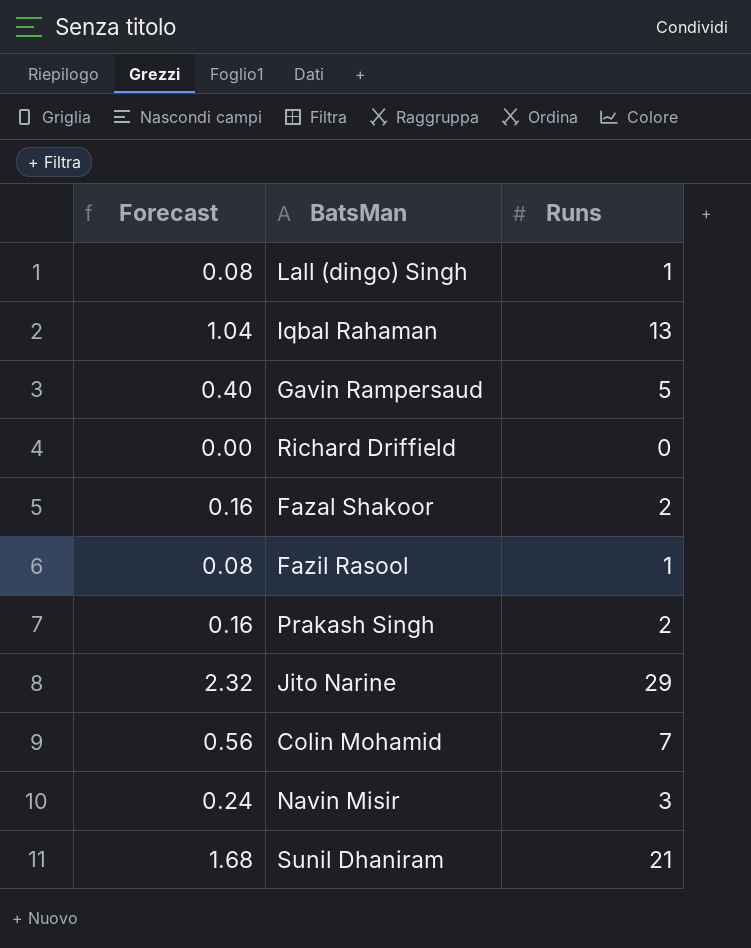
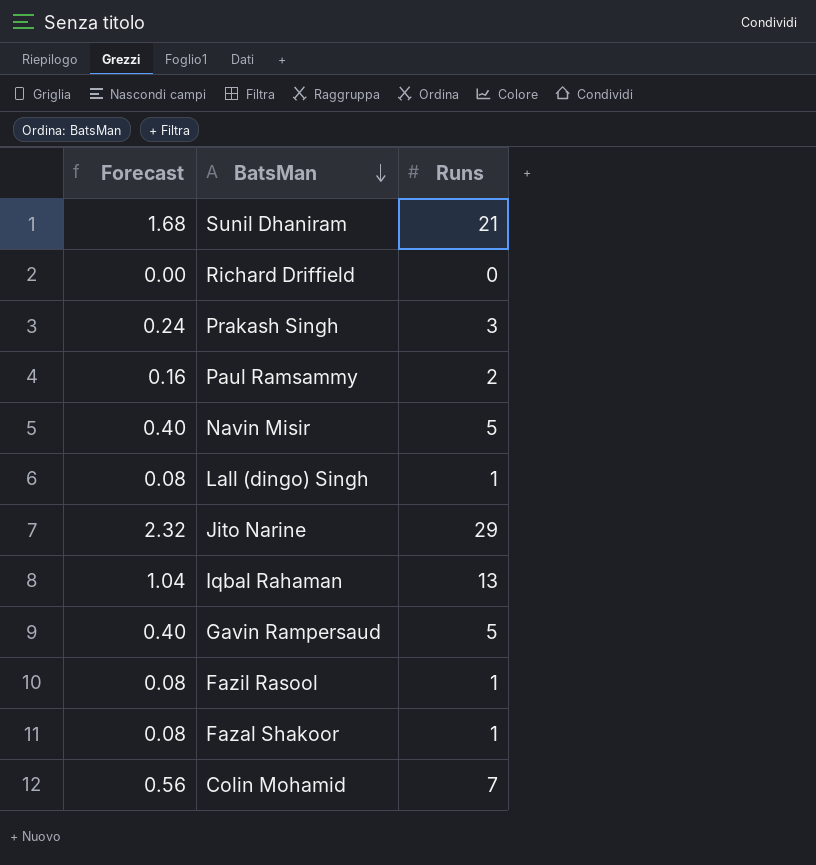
row order: none -> BatsMan descending
Prakash Singh | Forecast: 0.16 -> 0.24
Prakash Singh | Runs: 2 -> 3
row Paul Ramsammy: none -> 0.16 | 2
Navin Misir | Forecast: 0.24 -> 0.40
Navin Misir | Runs: 3 -> 5
Fazal Shakoor | Forecast: 0.16 -> 0.08
Fazal Shakoor | Runs: 2 -> 1

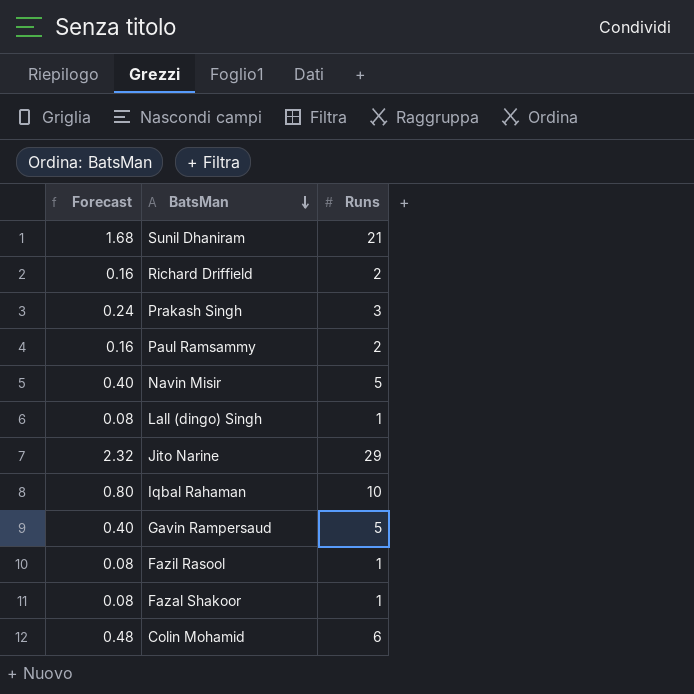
Richard Driffield | Forecast: 0.00 -> 0.16
Richard Driffield | Runs: 0 -> 2
Iqbal Rahaman | Forecast: 1.04 -> 0.80
Iqbal Rahaman | Runs: 13 -> 10
Colin Mohamid | Forecast: 0.56 -> 0.48
Colin Mohamid | Runs: 7 -> 6

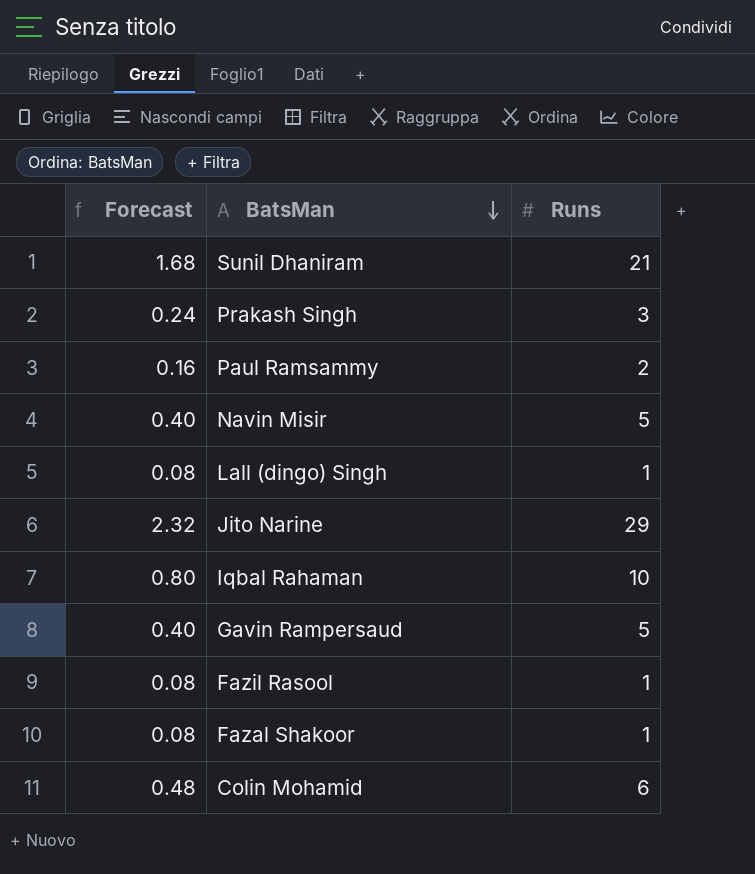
row Richard Driffield: 0.16 | 2 -> none

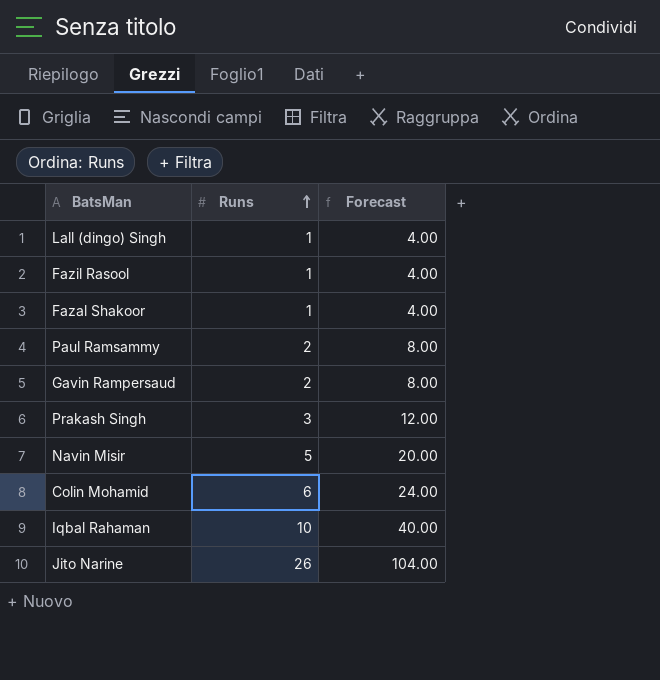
row order: BatsMan descending -> Runs ascending
column Forecast | formula: [Runs] * 0.08 -> [Runs] * 4
column Forecast | position: 1 -> 3
row Sunil Dhaniram: 1.68 | 21 -> none
Gavin Rampersaud | Runs: 5 -> 2
Jito Narine | Runs: 29 -> 26

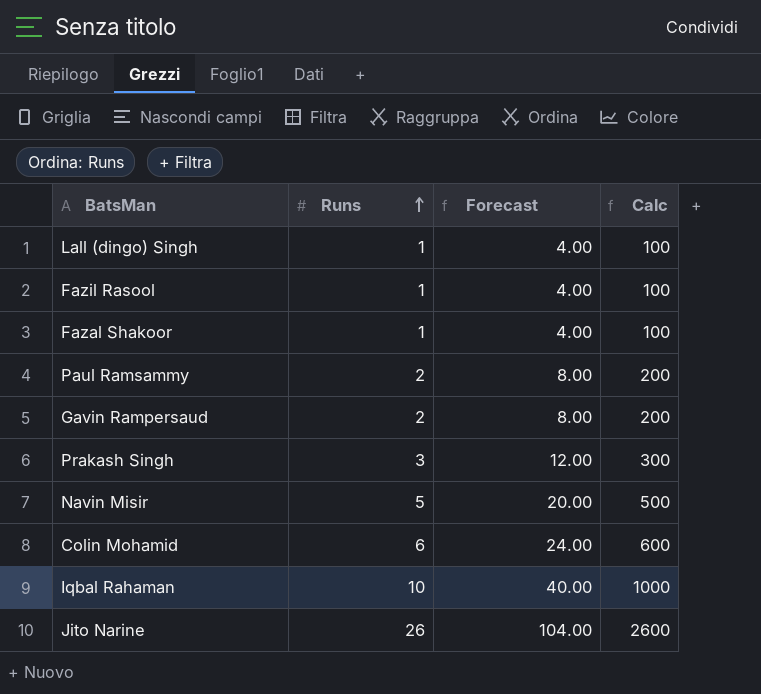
column Calc | formula: none -> [Runs] * 100

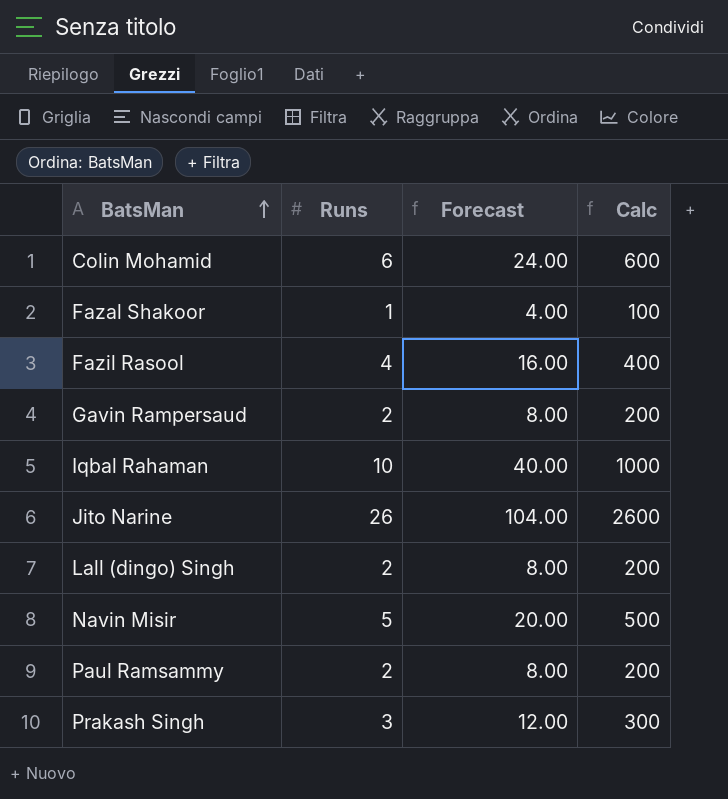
row order: Runs ascending -> BatsMan ascending
Fazil Rasool | Runs: 1 -> 4
Fazil Rasool | Forecast: 4.00 -> 16.00
Fazil Rasool | Calc: 100 -> 400
Lall (dingo) Singh | Runs: 1 -> 2
Lall (dingo) Singh | Forecast: 4.00 -> 8.00
Lall (dingo) Singh | Calc: 100 -> 200

